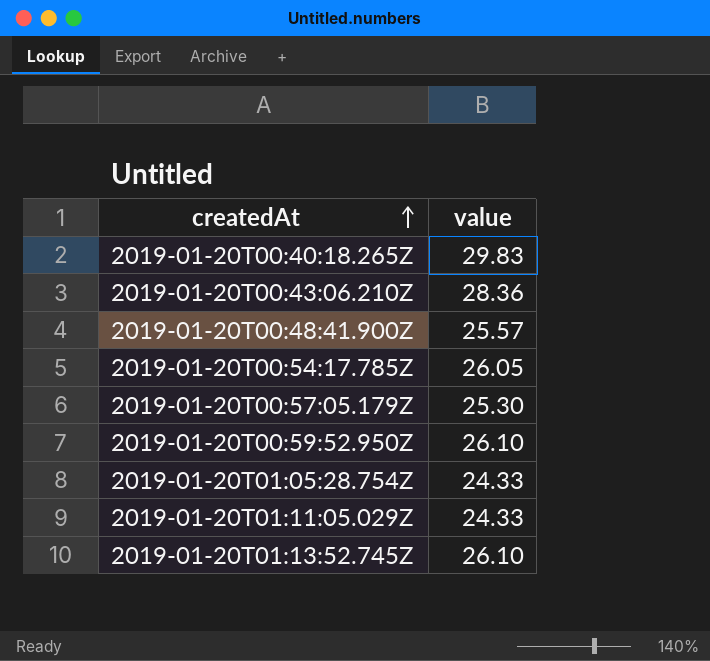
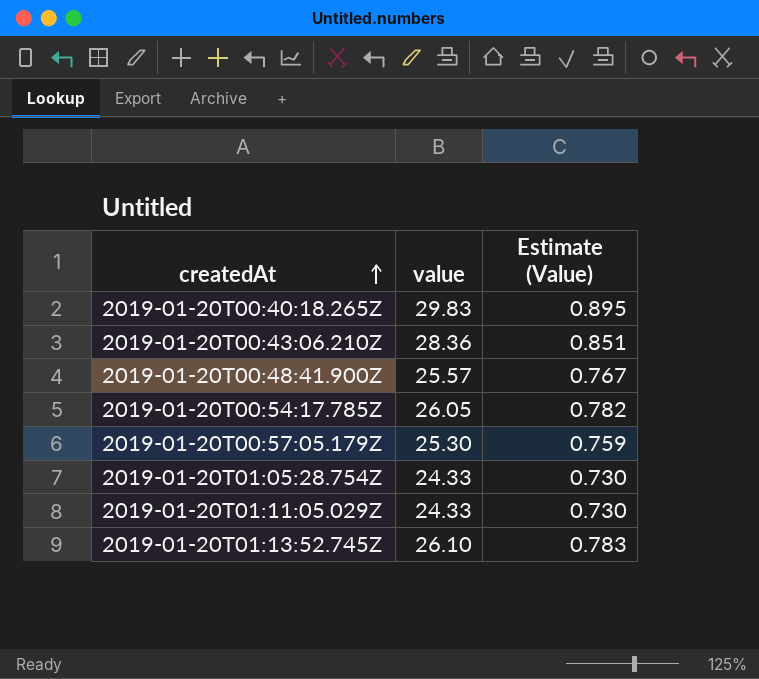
column Estimate (Value) | formula: none -> [value] * 0.03
row 2019-01-20T00:59:52.950Z: 26.10 -> none

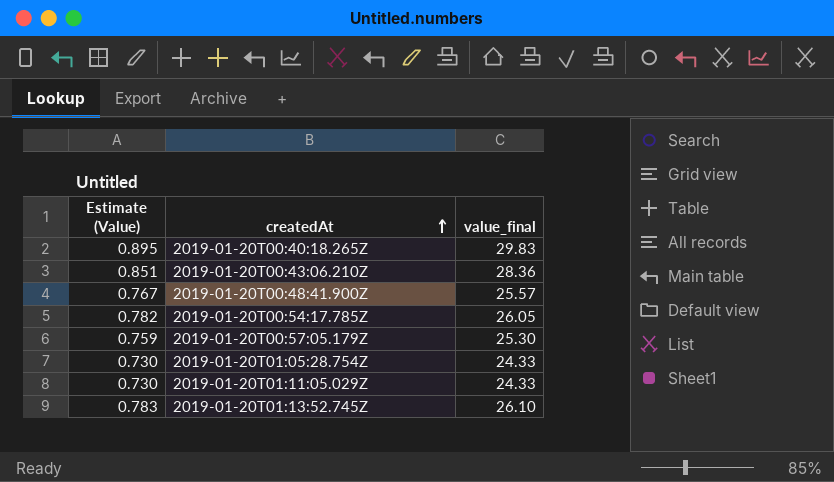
column Estimate (Value) | position: 3 -> 1
column name: value -> value_final

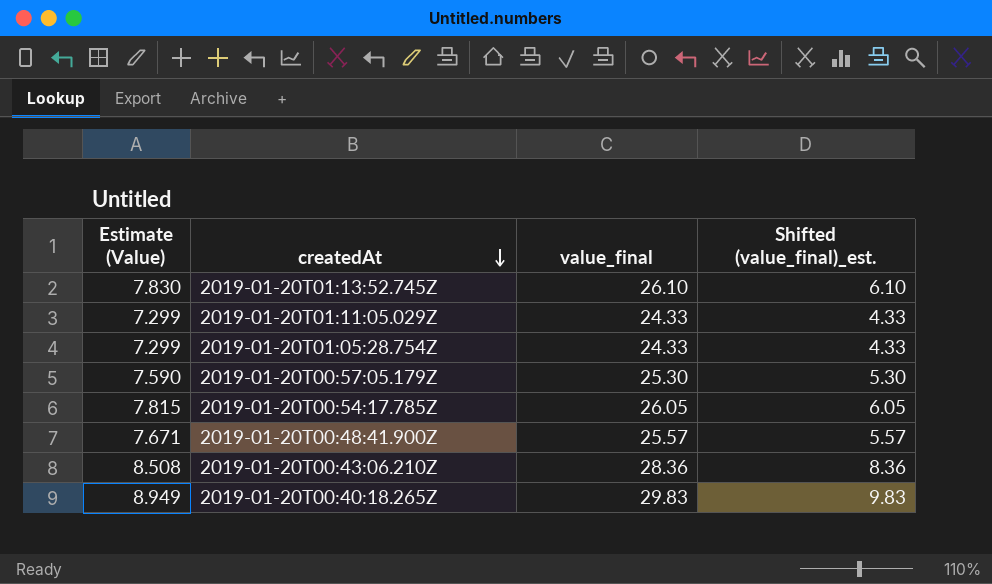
row order: createdAt ascending -> createdAt descending
column Estimate (Value) | formula: [value_final] * 0.03 -> [value_final] * 0.3
column Shifted (value_final)_est. | formula: none -> [value_final] - 20

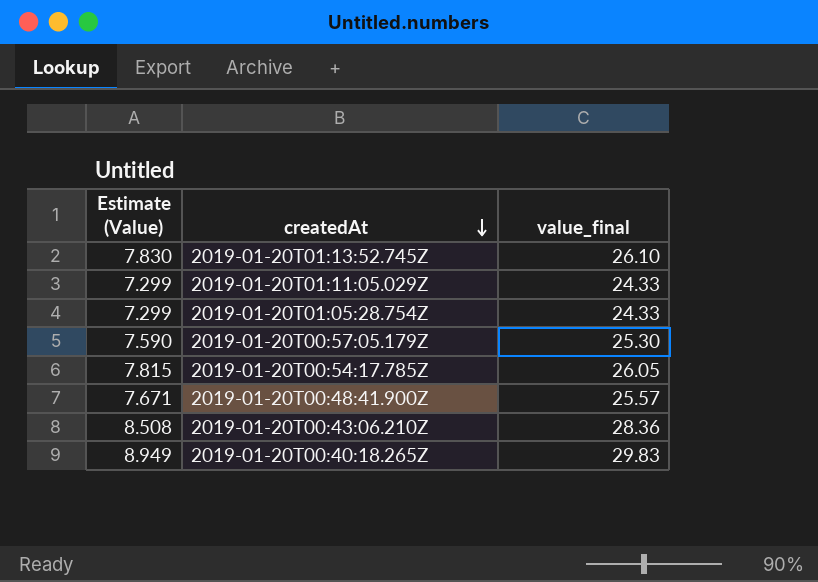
column Shifted (value_final)_est. | formula: [value_final] - 20 -> none

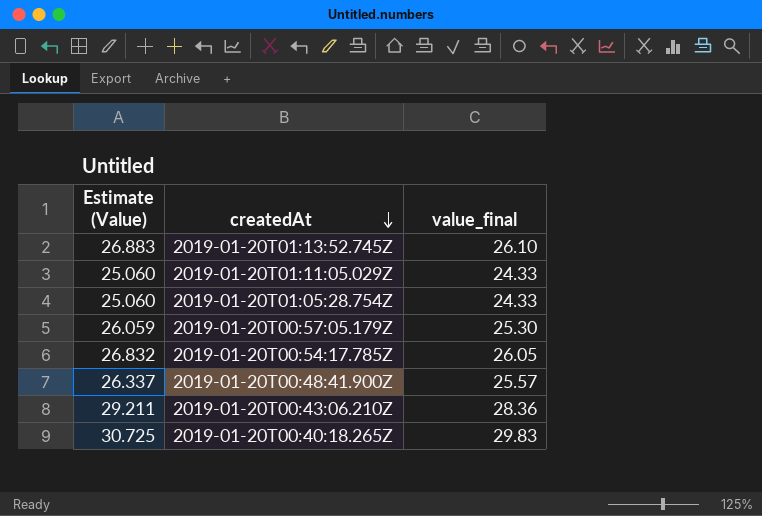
column Estimate (Value) | formula: [value_final] * 0.3 -> [value_final] * 1.03

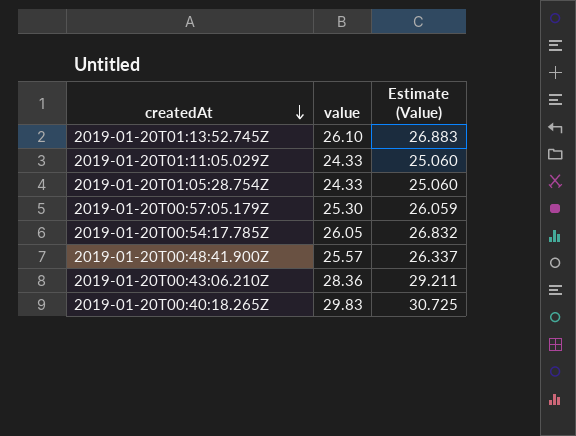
column name: value_final -> value
column Estimate (Value) | position: 1 -> 3

